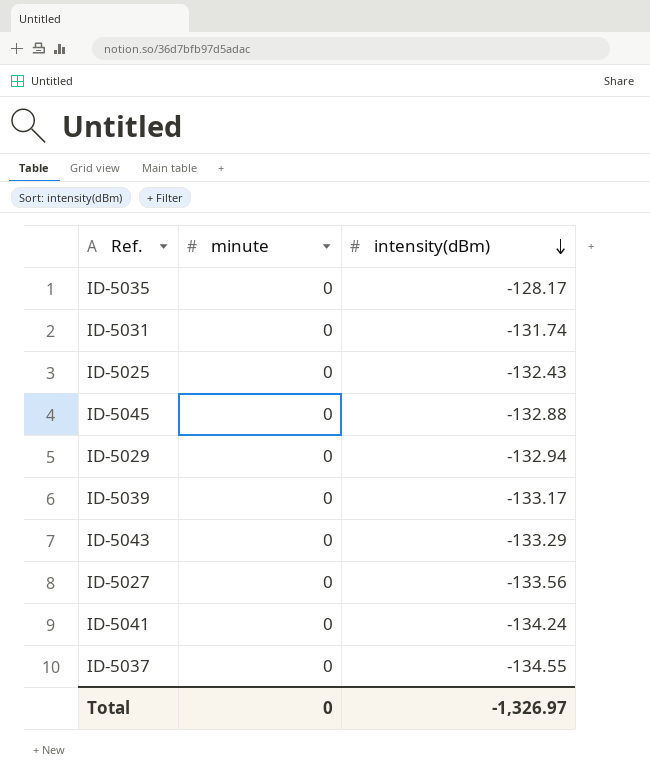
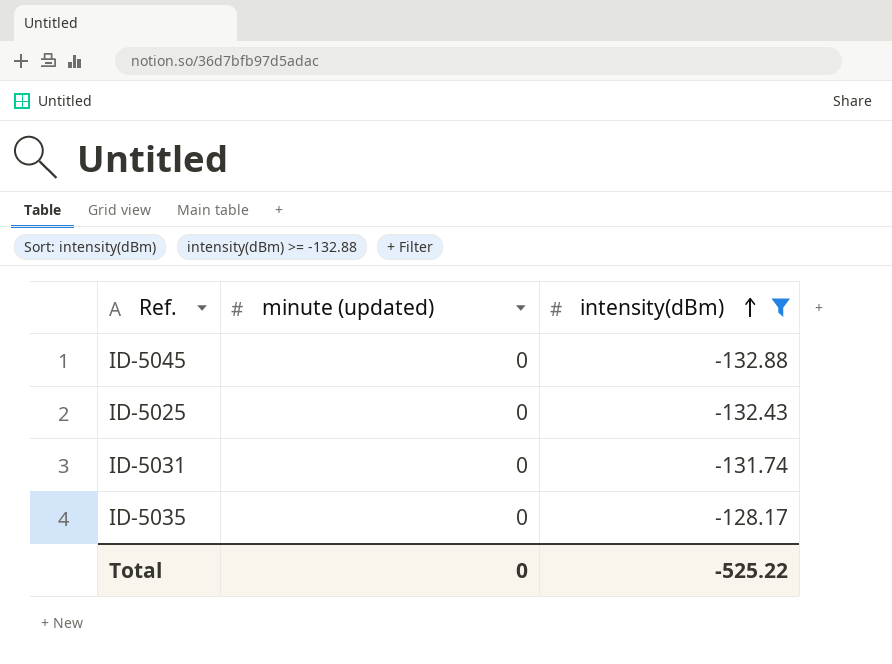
filter: none -> intensity(dBm) >= -132.88
row order: intensity(dBm) descending -> intensity(dBm) ascending
column name: minute -> minute (updated)
Total | intensity(dBm): -1,326.97 -> -525.22

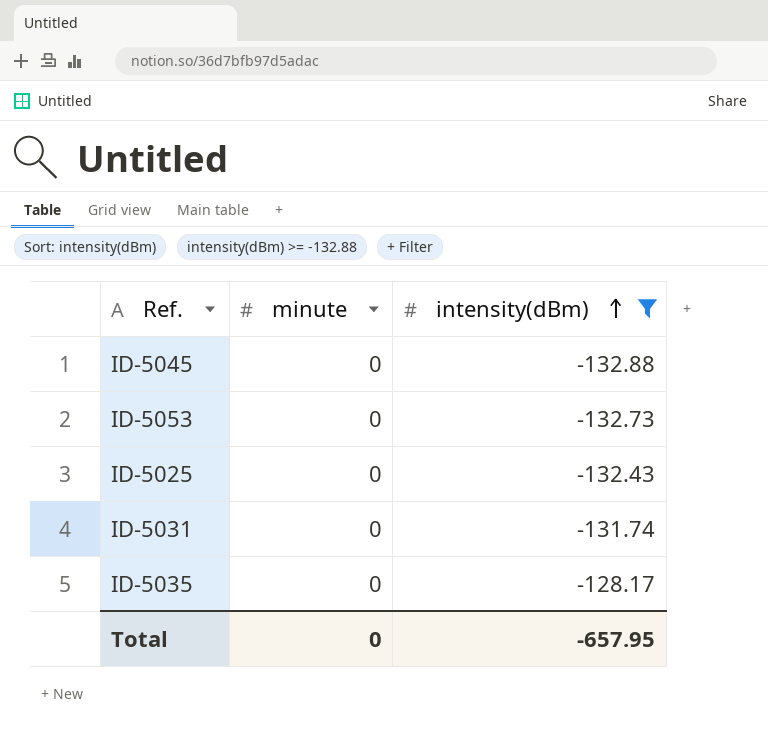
column name: minute (updated) -> minute
row ID-5053: none -> 0 | -132.73
Total | intensity(dBm): -525.22 -> -657.95

